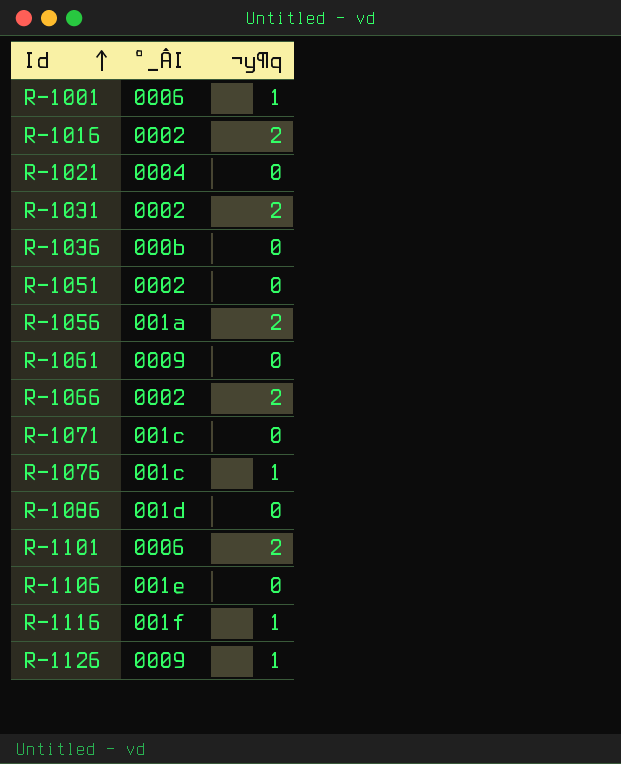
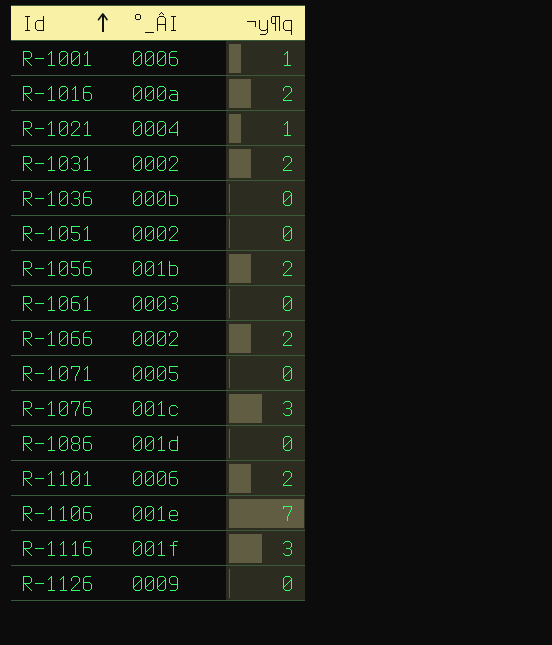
R-1016 | °_ÂI: 0002 -> 000a
R-1021 | ¬y¶q: 0 -> 1
R-1056 | °_ÂI: 001a -> 001b
R-1061 | °_ÂI: 0009 -> 0003
R-1071 | °_ÂI: 001c -> 0005
R-1076 | ¬y¶q: 1 -> 3
R-1106 | ¬y¶q: 0 -> 7
R-1116 | ¬y¶q: 1 -> 3
R-1126 | ¬y¶q: 1 -> 0

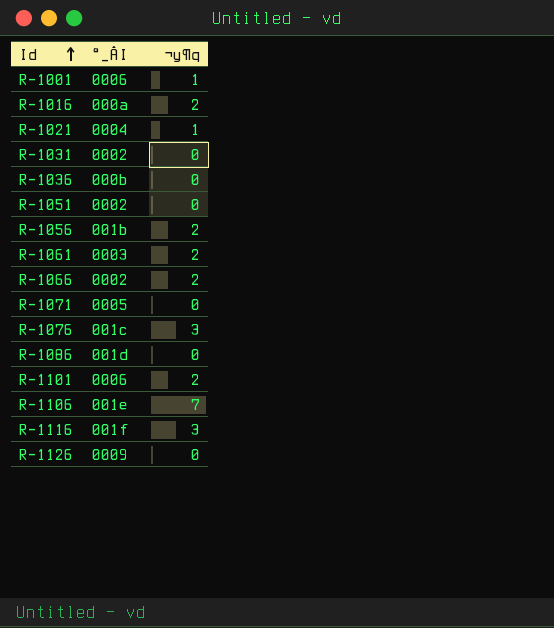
R-1031 | ¬y¶q: 2 -> 0
R-1061 | ¬y¶q: 0 -> 2

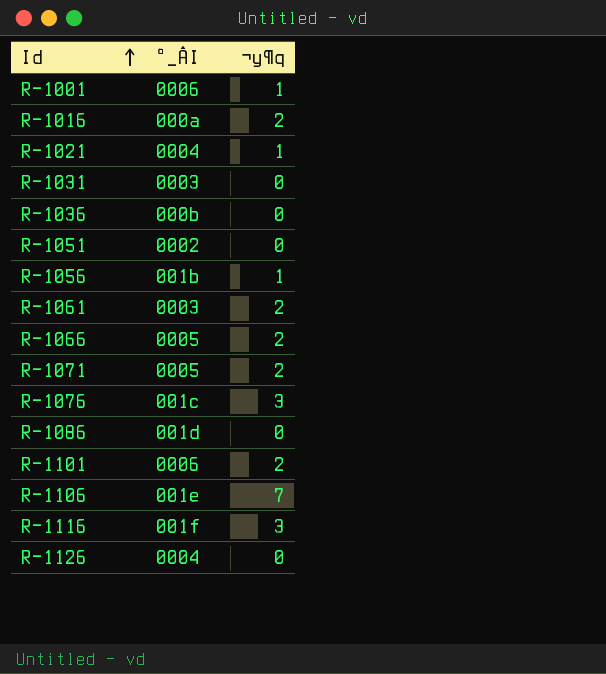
R-1031 | °_ÂI: 0002 -> 0003
R-1056 | ¬y¶q: 2 -> 1
R-1066 | °_ÂI: 0002 -> 0005
R-1071 | ¬y¶q: 0 -> 2
R-1126 | °_ÂI: 0009 -> 0004

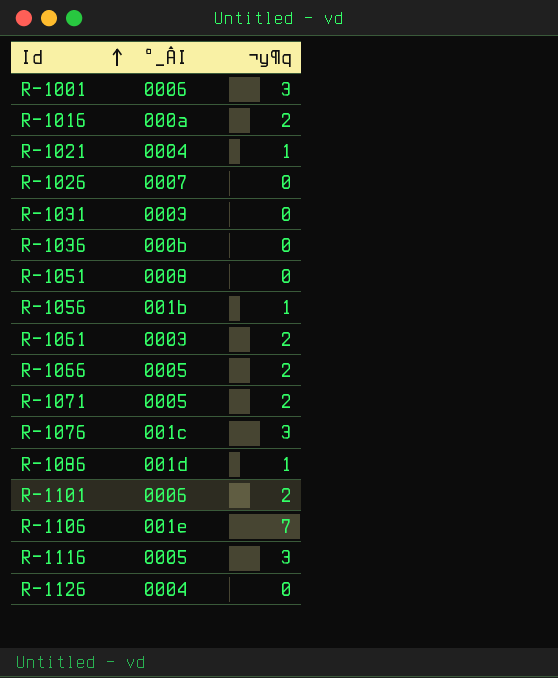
R-1001 | ¬y¶q: 1 -> 3
row R-1026: none -> 0007 | 0
R-1051 | °_ÂI: 0002 -> 0008
R-1086 | ¬y¶q: 0 -> 1
R-1116 | °_ÂI: 001f -> 0005

